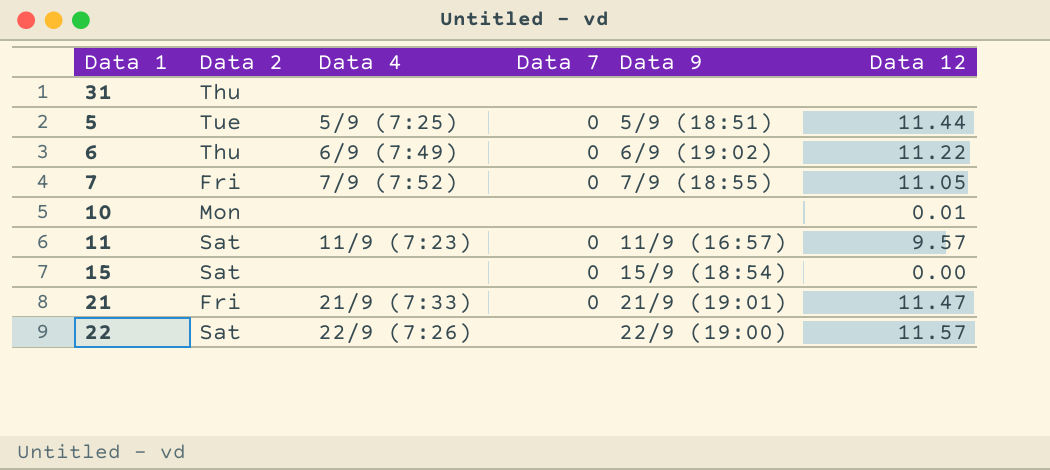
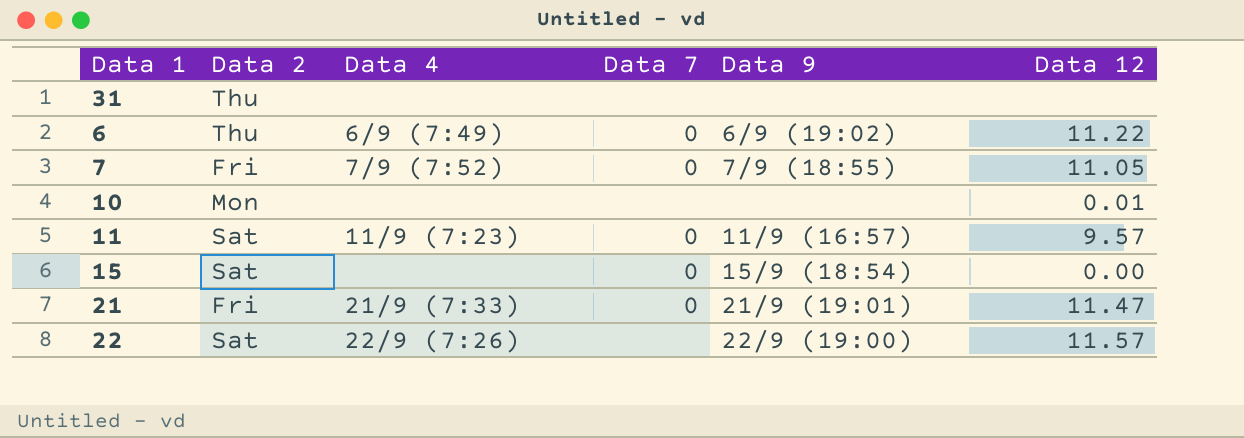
row 5: Tue | 5/9 (7:25) | 0 | 5/9 (18:51) | 11.44 -> none

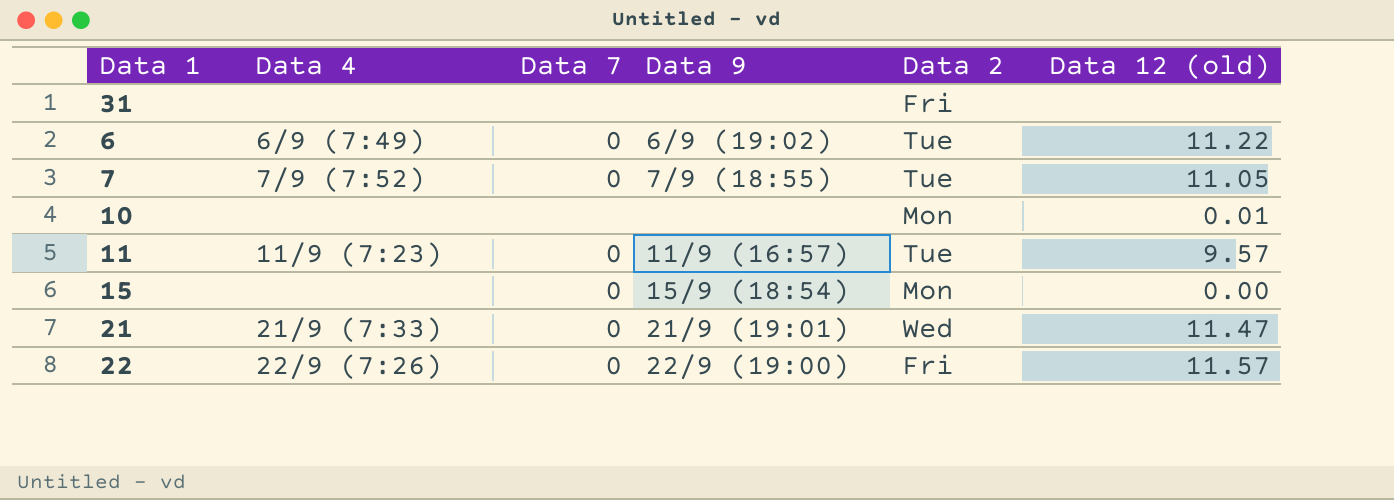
column Data 2 | position: 2 -> 5
column name: Data 12 -> Data 12 (old)
31 | Data 2: Thu -> Fri
6 | Data 2: Thu -> Tue
7 | Data 2: Fri -> Tue
11 | Data 2: Sat -> Tue
15 | Data 2: Sat -> Mon
21 | Data 2: Fri -> Wed
22 | Data 7: none -> 0
22 | Data 2: Sat -> Fri

